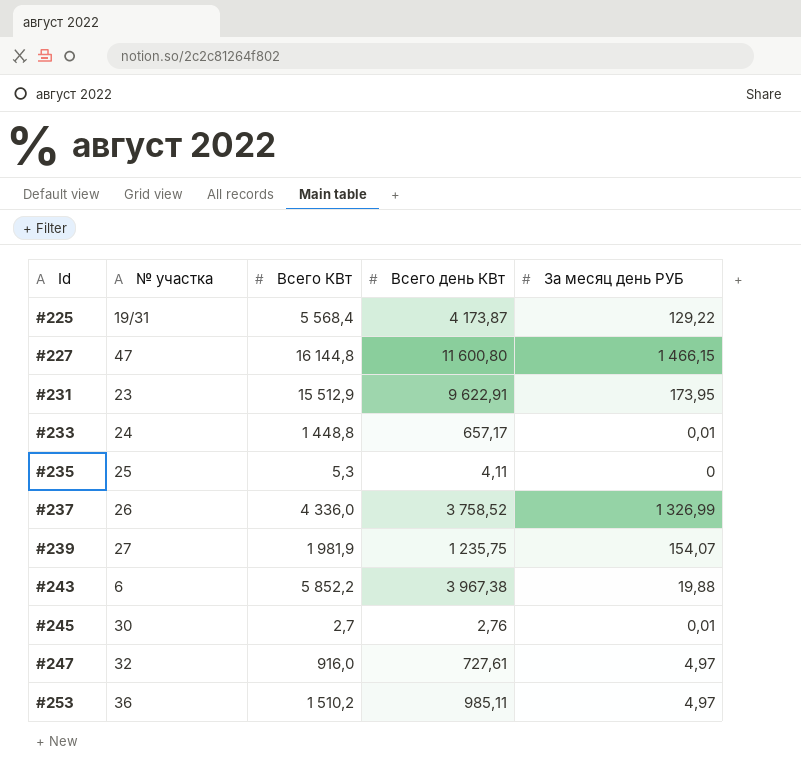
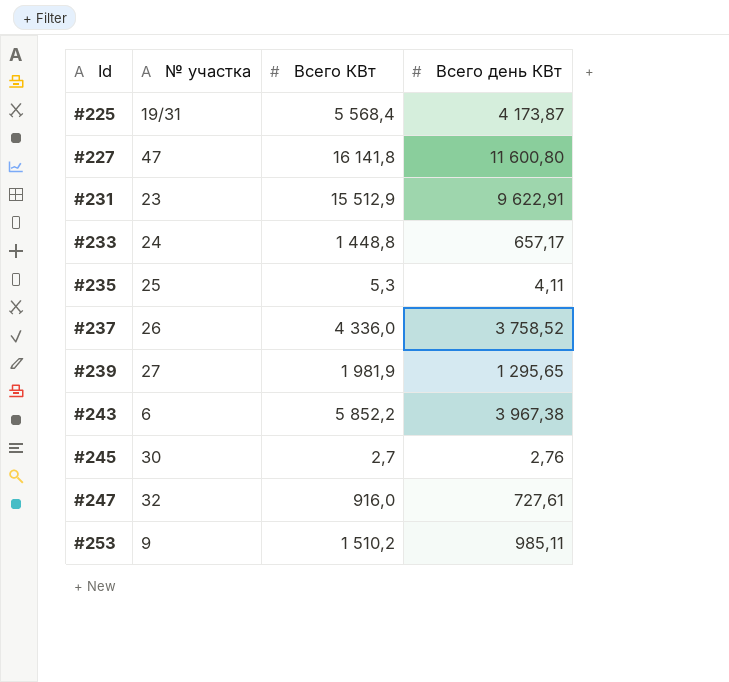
column За месяц день РУБ | position: 5 -> none
#227 | Всего КВт: 16 144,8 -> 16 141,8
#239 | Всего день КВт: 1 235,75 -> 1 295,65
#253 | № участка: 36 -> 9

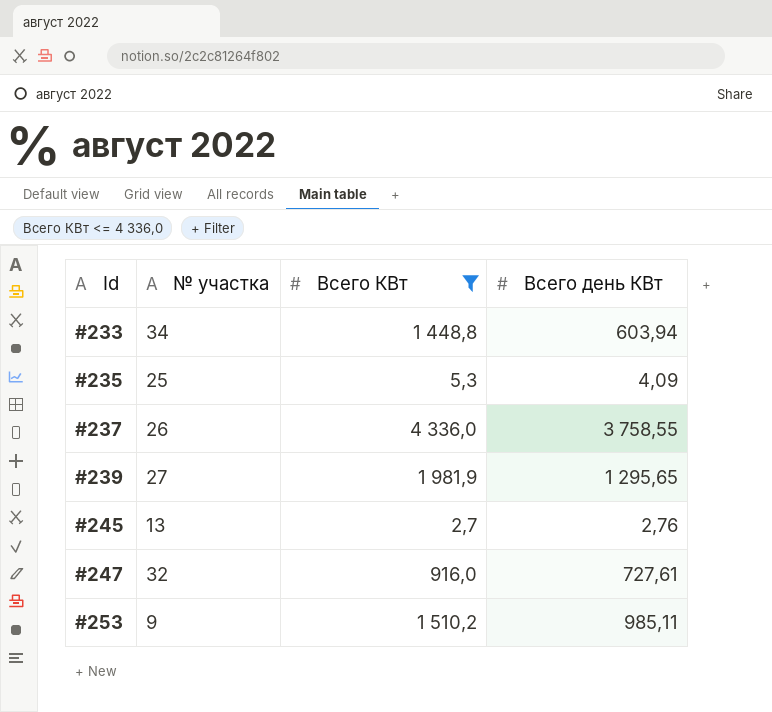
filter: none -> Всего КВт <= 4 336,0
#233 | № участка: 24 -> 34
#233 | Всего день КВт: 657,17 -> 603,94
#235 | Всего день КВт: 4,11 -> 4,09
#237 | Всего день КВт: 3 758,52 -> 3 758,55
#245 | № участка: 30 -> 13

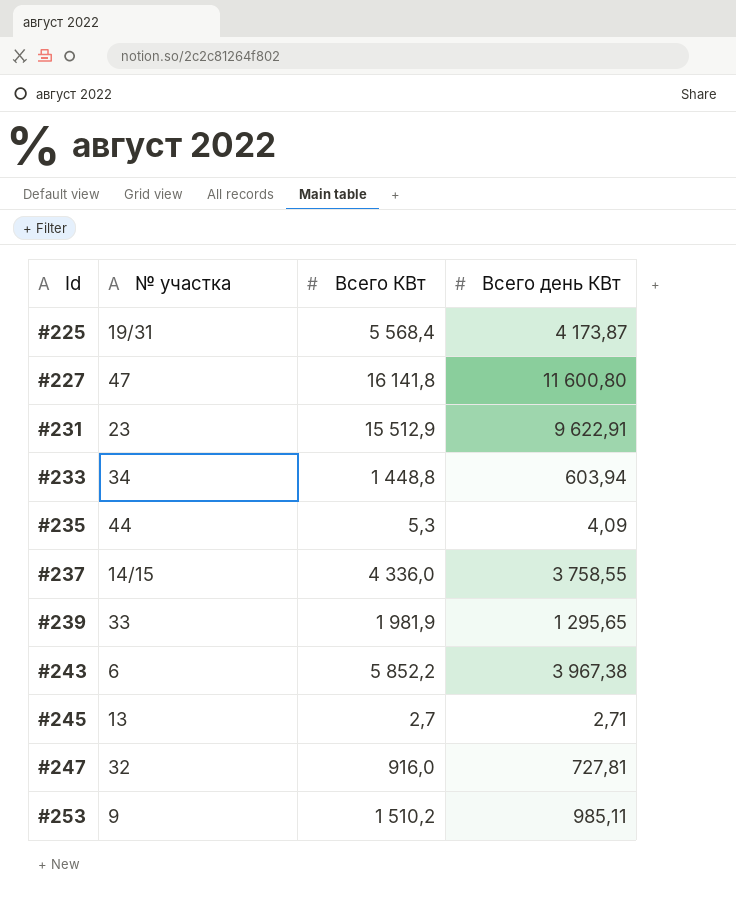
filter: Всего КВт <= 4 336,0 -> none
#235 | № участка: 25 -> 44
#237 | № участка: 26 -> 14/15
#239 | № участка: 27 -> 33
#245 | Всего день КВт: 2,76 -> 2,71
#247 | Всего день КВт: 727,61 -> 727,81

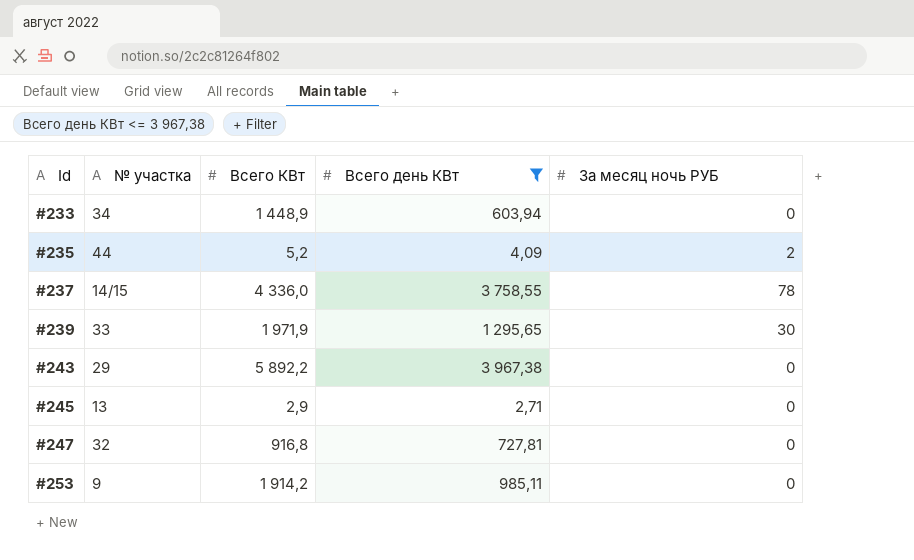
filter: none -> Всего день КВт <= 3 967,38
column За месяц ночь РУБ | position: none -> 5
#233 | Всего КВт: 1 448,8 -> 1 448,9
#235 | Всего КВт: 5,3 -> 5,2
#239 | Всего КВт: 1 981,9 -> 1 971,9
#243 | № участка: 6 -> 29
#243 | Всего КВт: 5 852,2 -> 5 892,2
#245 | Всего КВт: 2,7 -> 2,9
#247 | Всего КВт: 916,0 -> 916,8
#253 | Всего КВт: 1 510,2 -> 1 914,2

